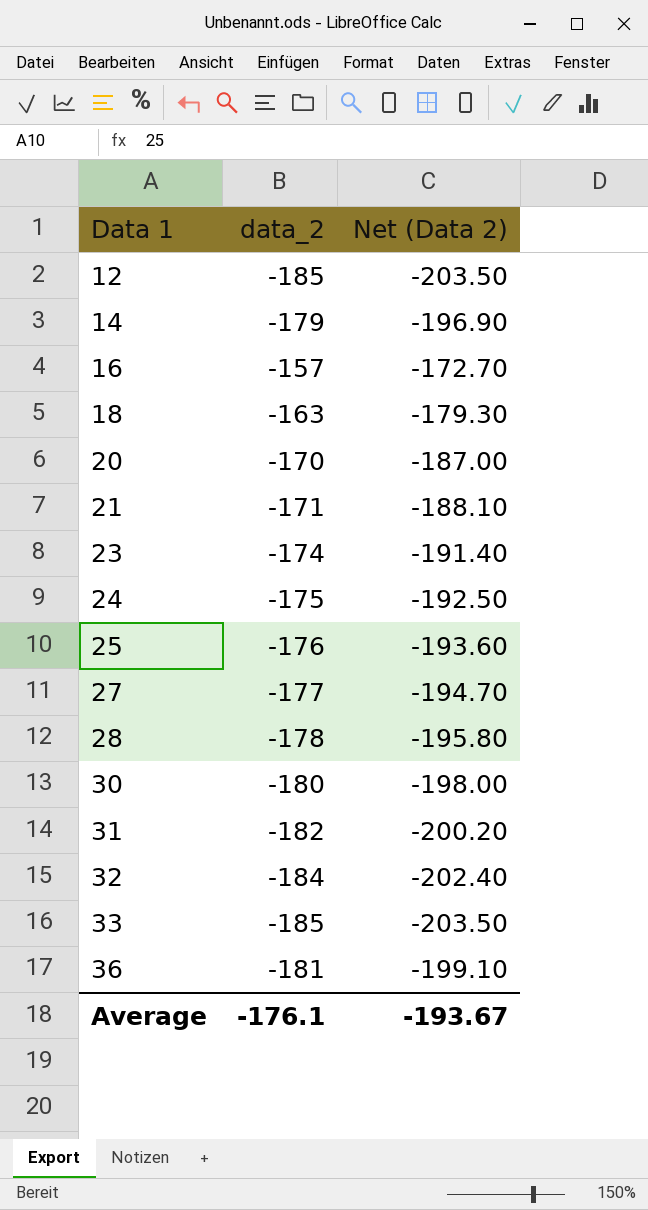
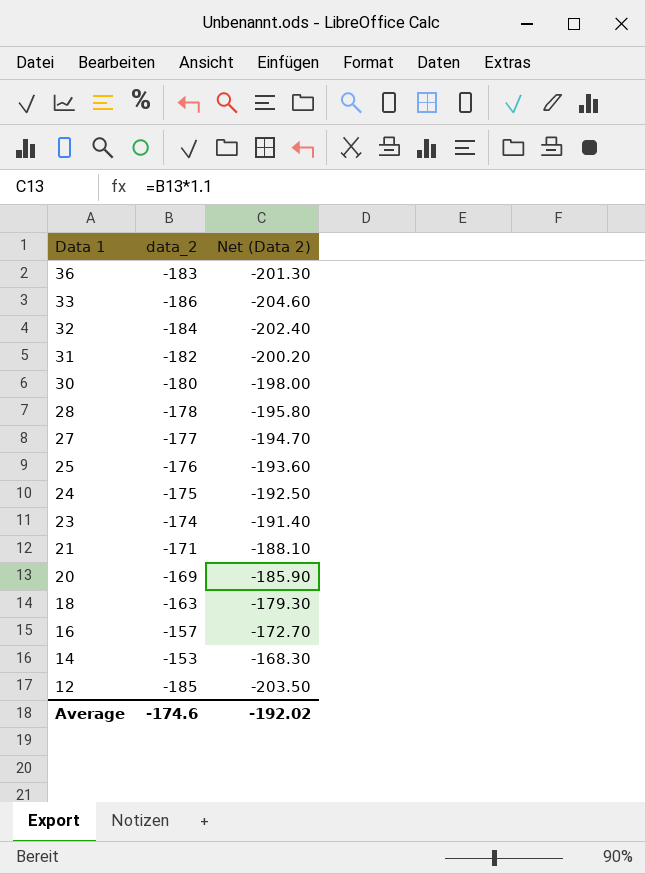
row order: Data 1 ascending -> Data 1 descending
36 | data_2: -181 -> -183
36 | Net (Data 2): -199.10 -> -201.30
33 | data_2: -185 -> -186
33 | Net (Data 2): -203.50 -> -204.60
20 | data_2: -170 -> -169
20 | Net (Data 2): -187.00 -> -185.90
14 | data_2: -179 -> -153
14 | Net (Data 2): -196.90 -> -168.30
Average | data_2: -176.1 -> -174.6
Average | Net (Data 2): -193.67 -> -192.02

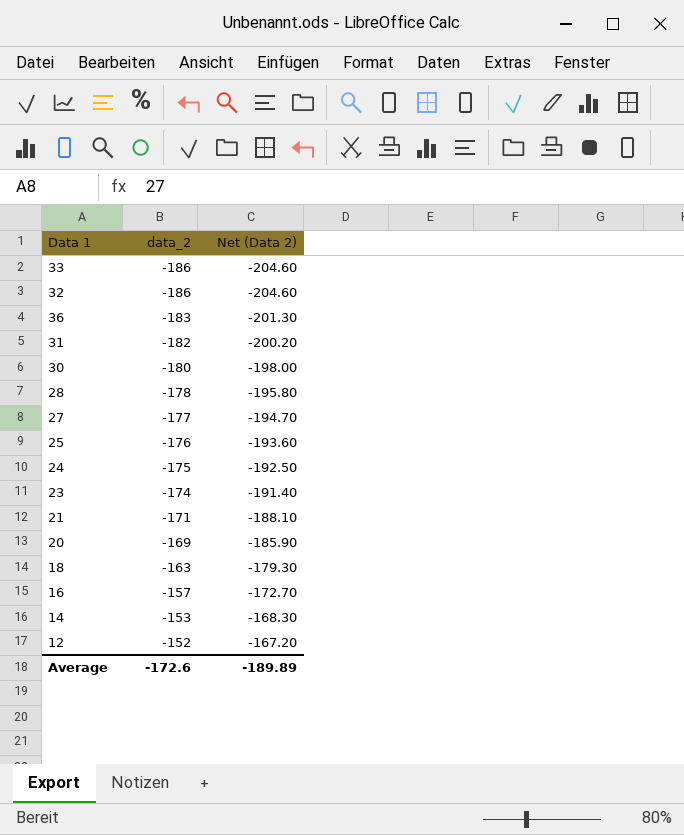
row order: Data 1 descending -> data_2 ascending
32 | data_2: -184 -> -186
32 | Net (Data 2): -202.40 -> -204.60
12 | data_2: -185 -> -152
12 | Net (Data 2): -203.50 -> -167.20
Average | data_2: -174.6 -> -172.6
Average | Net (Data 2): -192.02 -> -189.89

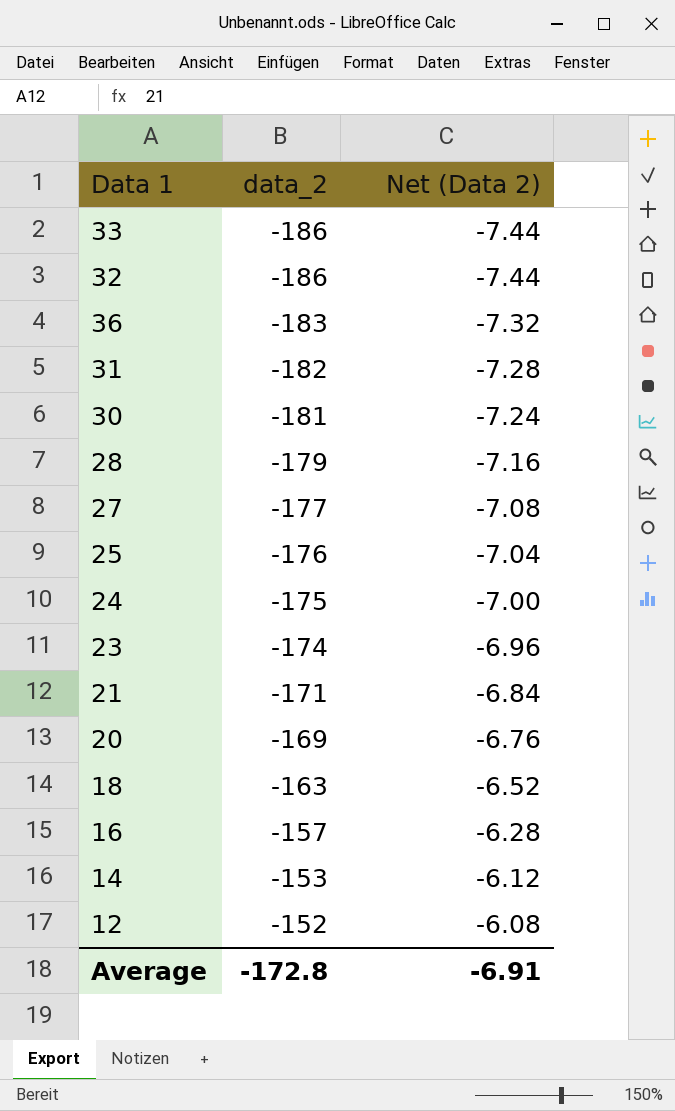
column Net (Data 2) | formula: [data_2] * 1.1 -> [data_2] * 0.04
30 | data_2: -180 -> -181
28 | data_2: -178 -> -179
Average | data_2: -172.6 -> -172.8
Average | Net (Data 2): -189.89 -> -6.91

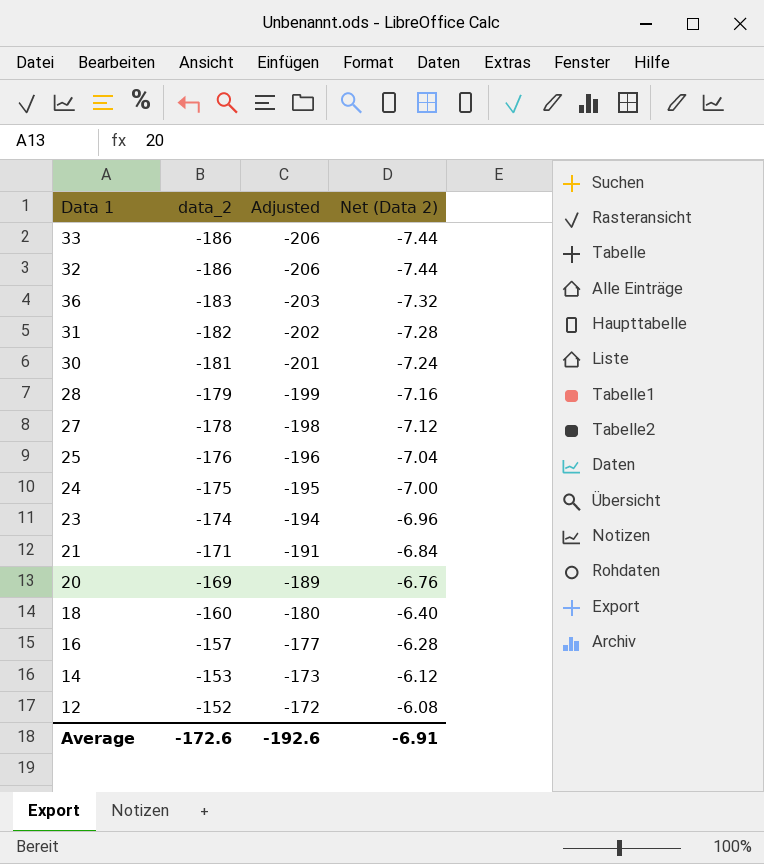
column Adjusted | formula: none -> [data_2] - 20
27 | data_2: -177 -> -178
27 | Net (Data 2): -7.08 -> -7.12
18 | data_2: -163 -> -160
18 | Net (Data 2): -6.52 -> -6.40
Average | data_2: -172.8 -> -172.6

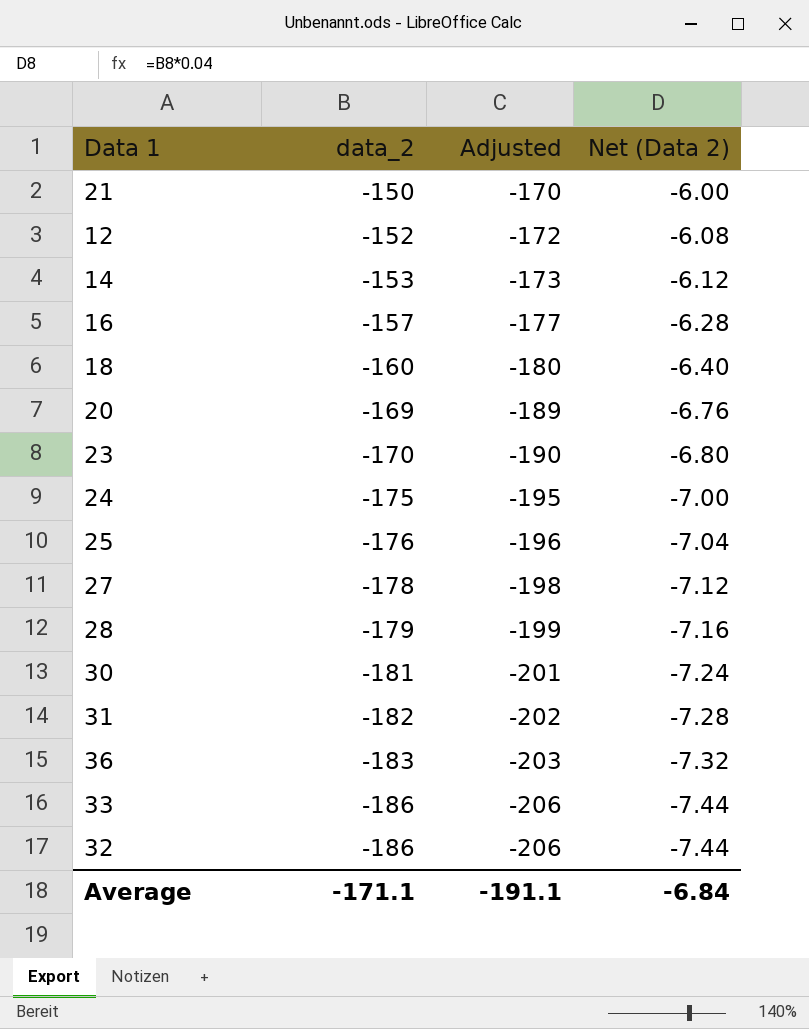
row order: data_2 ascending -> data_2 descending
21 | data_2: -171 -> -150
21 | Adjusted: -191 -> -170
21 | Net (Data 2): -6.84 -> -6.00
23 | data_2: -174 -> -170
23 | Adjusted: -194 -> -190
23 | Net (Data 2): -6.96 -> -6.80
Average | data_2: -172.6 -> -171.1
Average | Adjusted: -192.6 -> -191.1
Average | Net (Data 2): -6.91 -> -6.84

